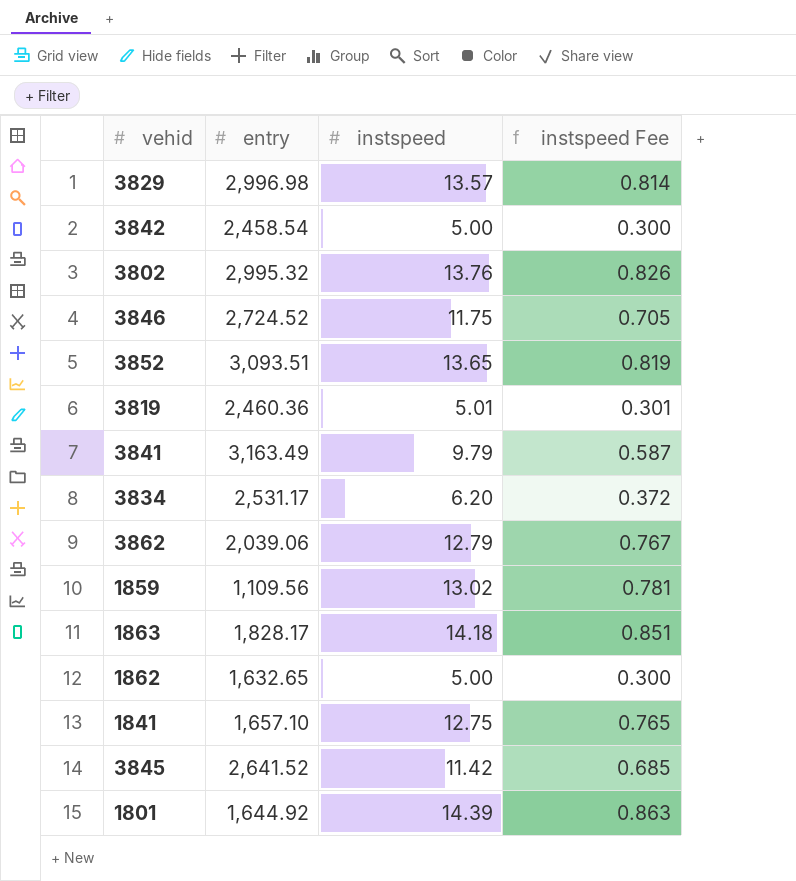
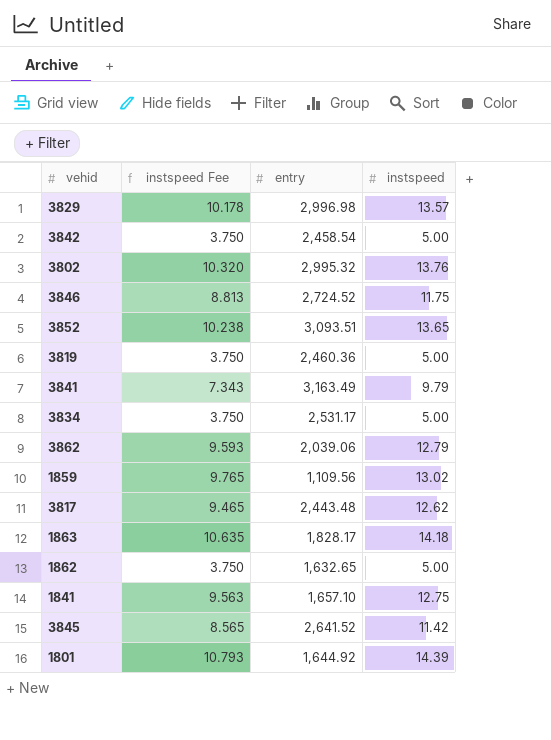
column instspeed Fee | formula: [instspeed] * 0.06 -> [instspeed] * 0.75
column instspeed Fee | position: 4 -> 2
3819 | instspeed: 5.01 -> 5.00
3834 | instspeed: 6.20 -> 5.00
row 3817: none -> 9.465 | 2,443.48 | 12.62

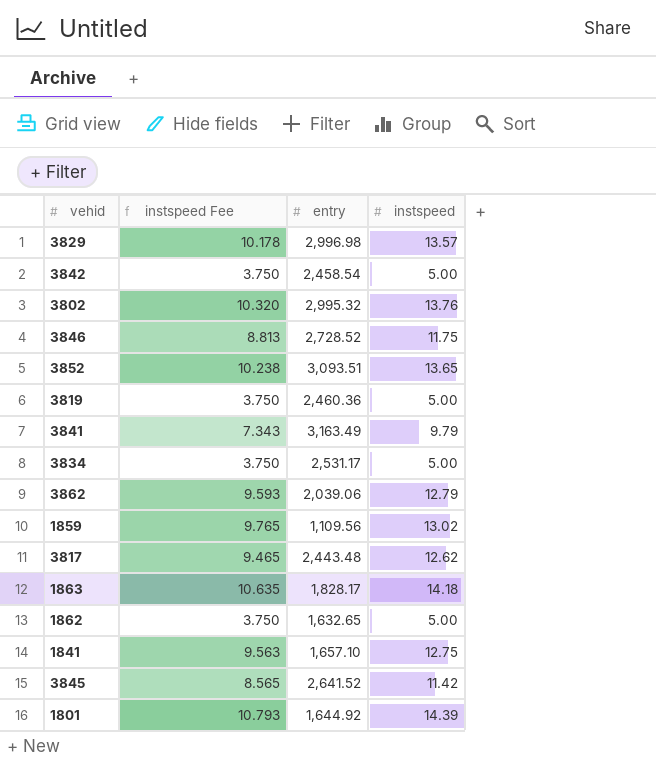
3846 | entry: 2,724.52 -> 2,728.52

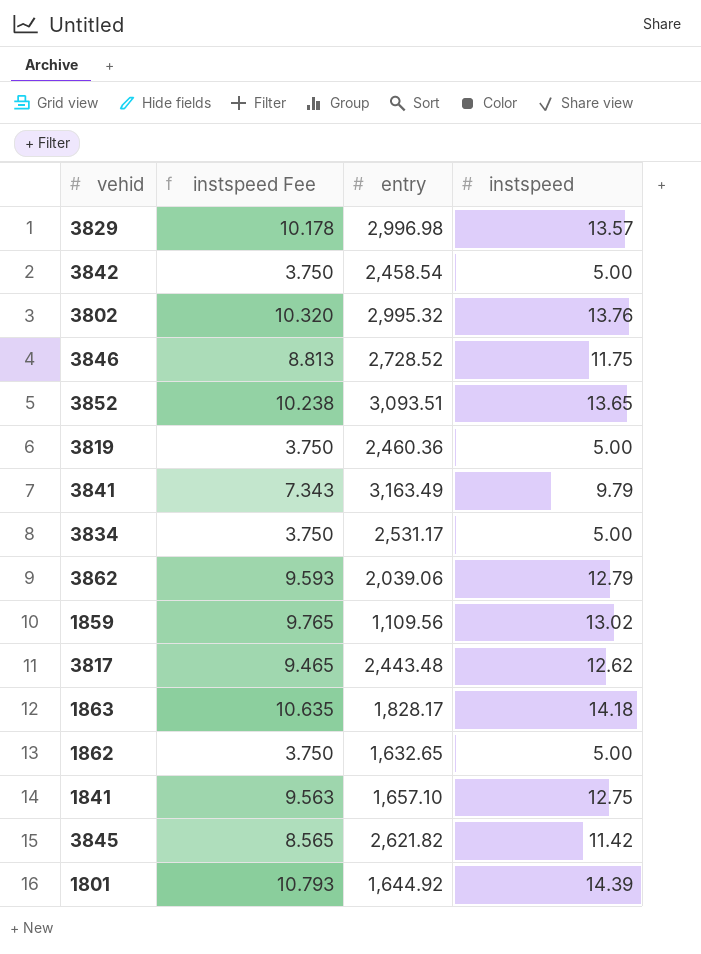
3845 | entry: 2,641.52 -> 2,621.82

